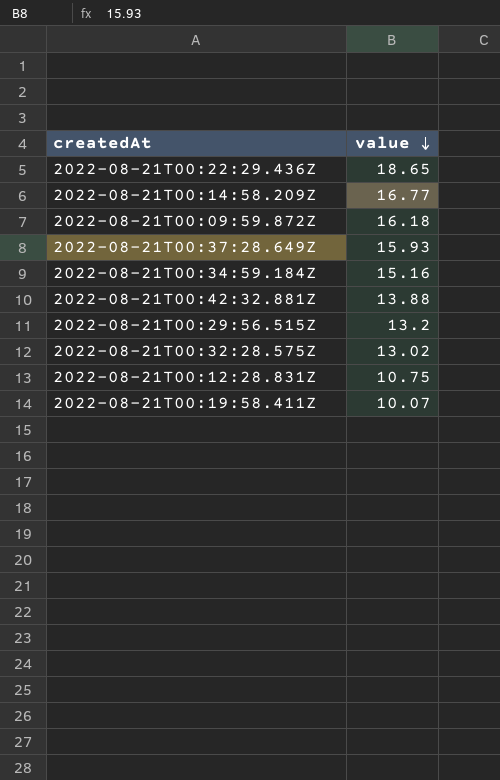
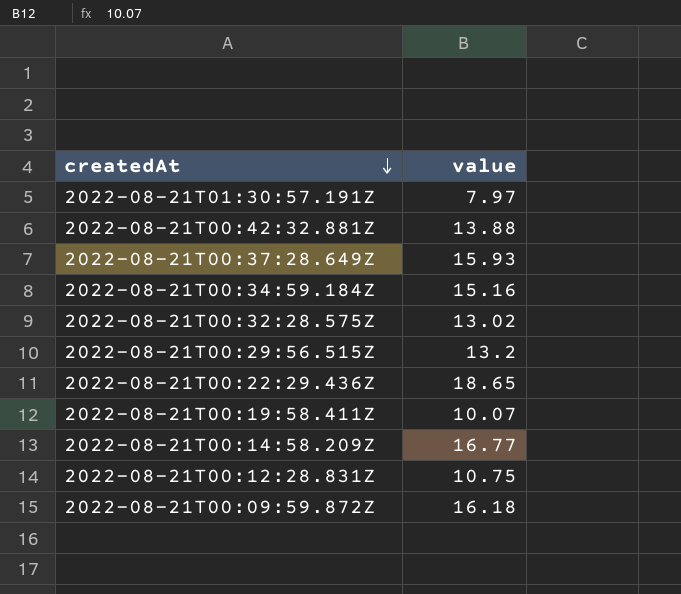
row order: value descending -> createdAt descending
row 2022-08-21T01:30:57.191Z: none -> 7.97

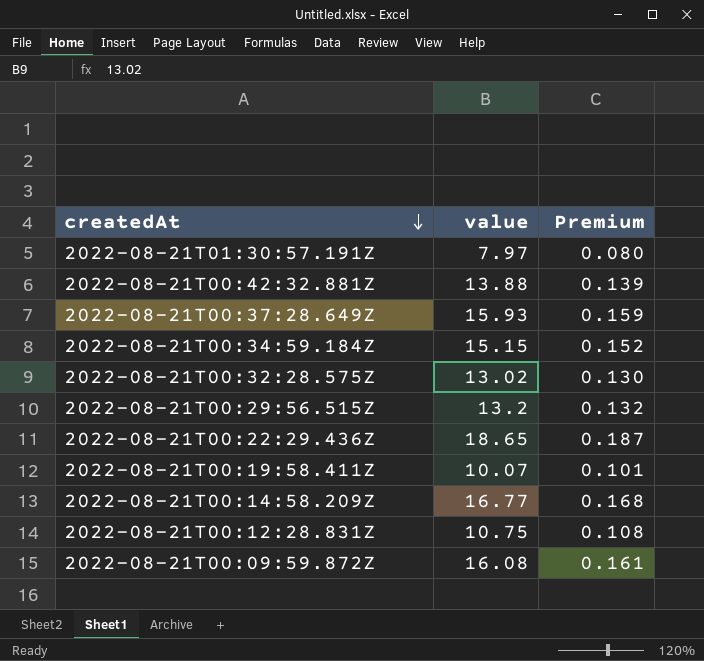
column Premium | formula: none -> [value] * 0.01
2022-08-21T00:34:59.184Z | value: 15.16 -> 15.15
2022-08-21T00:09:59.872Z | value: 16.18 -> 16.08

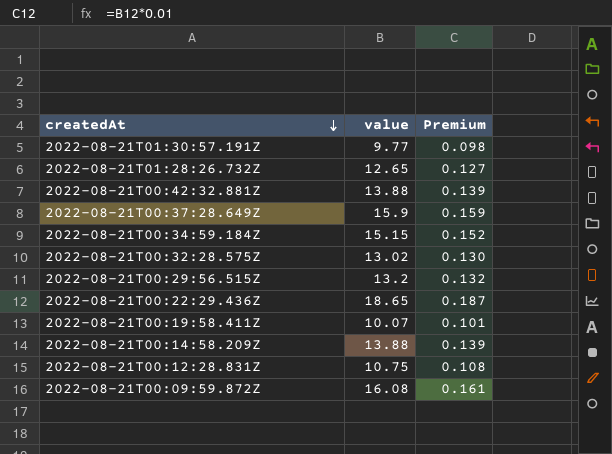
2022-08-21T01:30:57.191Z | value: 7.97 -> 9.77
2022-08-21T01:30:57.191Z | Premium: 0.080 -> 0.098
row 2022-08-21T01:28:26.732Z: none -> 12.65 | 0.127
2022-08-21T00:37:28.649Z | value: 15.93 -> 15.9
2022-08-21T00:14:58.209Z | value: 16.77 -> 13.88
2022-08-21T00:14:58.209Z | Premium: 0.168 -> 0.139

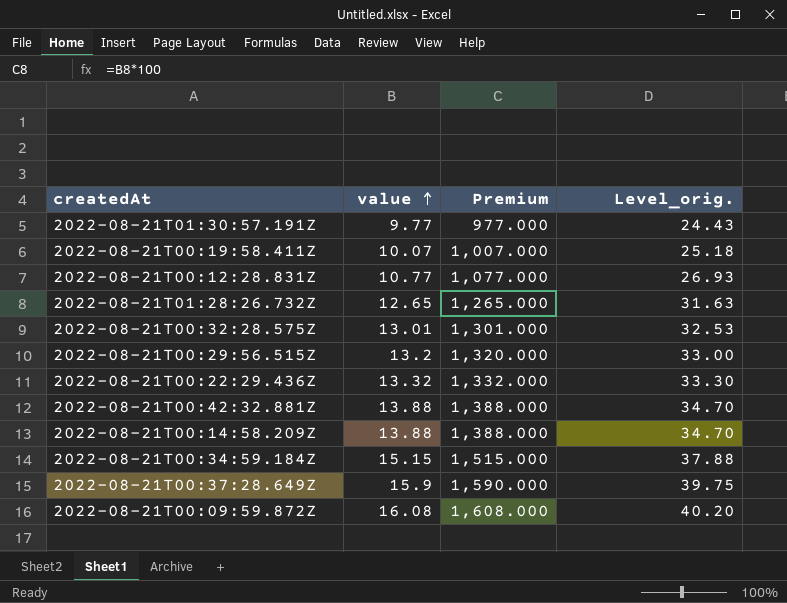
row order: createdAt descending -> value ascending
column Premium | formula: [value] * 0.01 -> [value] * 100
column Level_orig. | formula: none -> [value] * 2.5
2022-08-21T00:12:28.831Z | value: 10.75 -> 10.77
2022-08-21T00:32:28.575Z | value: 13.02 -> 13.01
2022-08-21T00:22:29.436Z | value: 18.65 -> 13.32

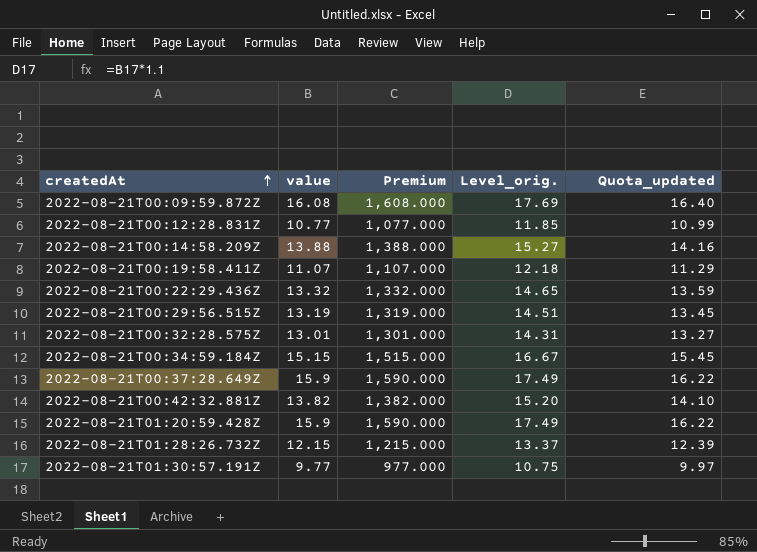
row order: value ascending -> createdAt ascending
column Level_orig. | formula: [value] * 2.5 -> [value] * 1.1
column Quota_updated | formula: none -> [value] * 1.02
2022-08-21T00:19:58.411Z | value: 10.07 -> 11.07
2022-08-21T00:19:58.411Z | Premium: 1,007.000 -> 1,107.000
2022-08-21T00:29:56.515Z | value: 13.2 -> 13.19
2022-08-21T00:29:56.515Z | Premium: 1,320.000 -> 1,319.000
2022-08-21T00:42:32.881Z | value: 13.88 -> 13.82
2022-08-21T00:42:32.881Z | Premium: 1,388.000 -> 1,382.000
row 2022-08-21T01:20:59.428Z: none -> 15.9 | 1,590.000 | 17.49 | 16.22
2022-08-21T01:28:26.732Z | value: 12.65 -> 12.15
2022-08-21T01:28:26.732Z | Premium: 1,265.000 -> 1,215.000

